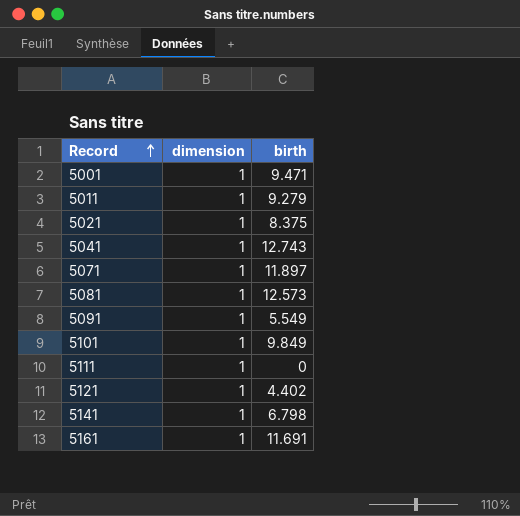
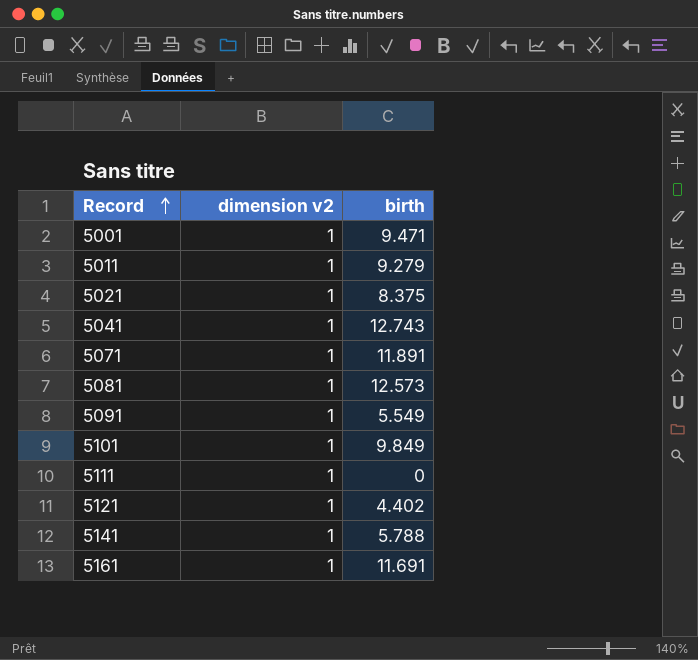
column name: dimension -> dimension v2
5071 | birth: 11.897 -> 11.891
5141 | birth: 6.798 -> 5.788

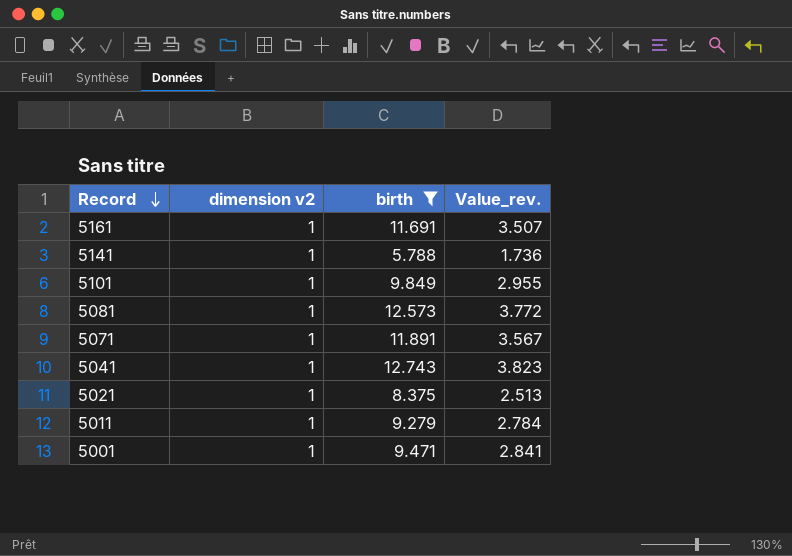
filter: none -> birth >= 5.788
row order: Record ascending -> Record descending
column Value_rev. | formula: none -> [birth] * 0.3

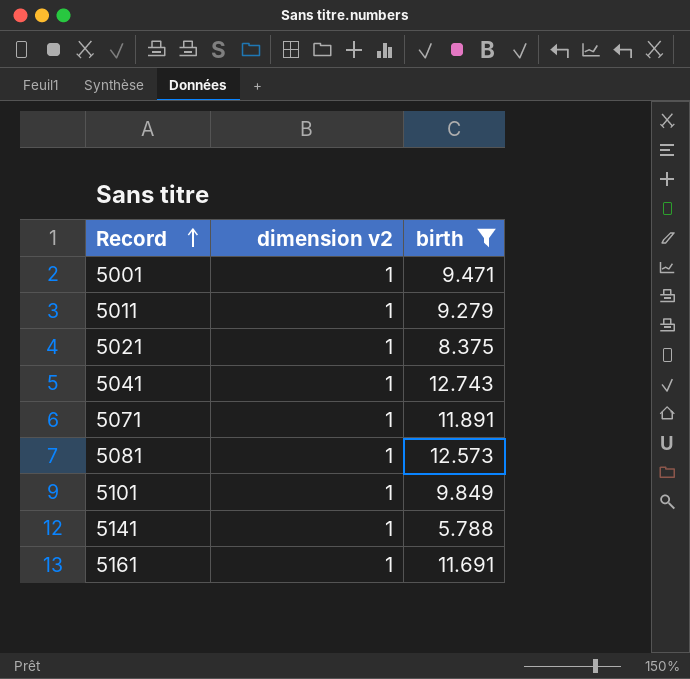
row order: Record descending -> Record ascending
column Value_rev. | formula: [birth] * 0.3 -> none

